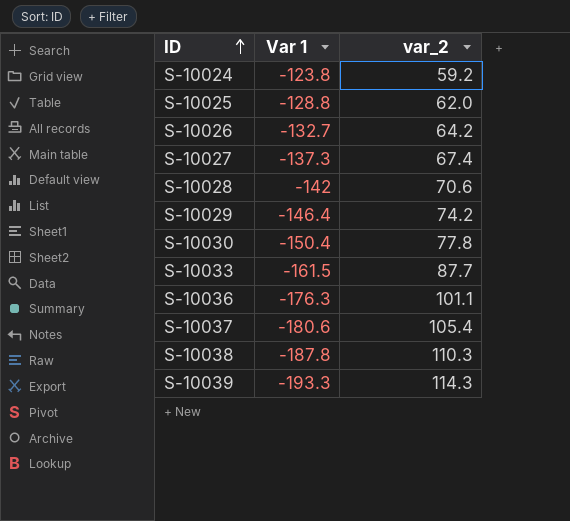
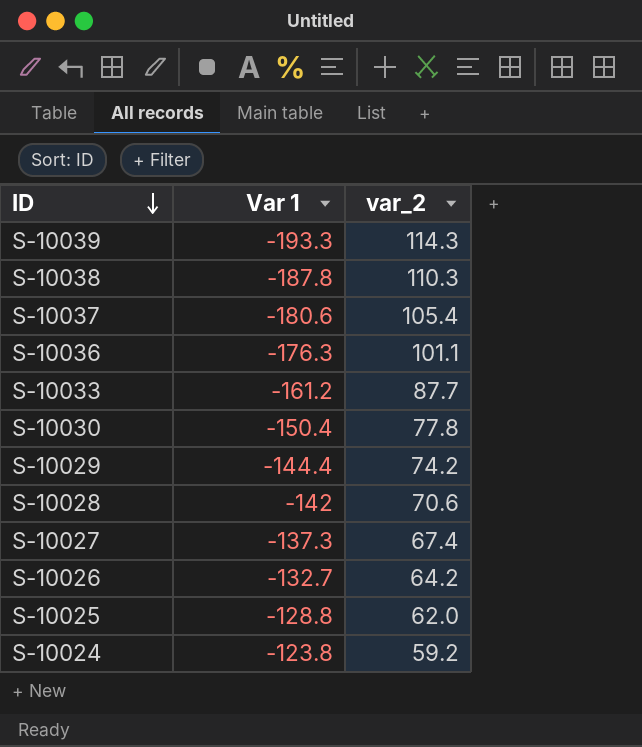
row order: ID ascending -> ID descending
S-10033 | Var 1: -161.5 -> -161.2
S-10029 | Var 1: -146.4 -> -144.4

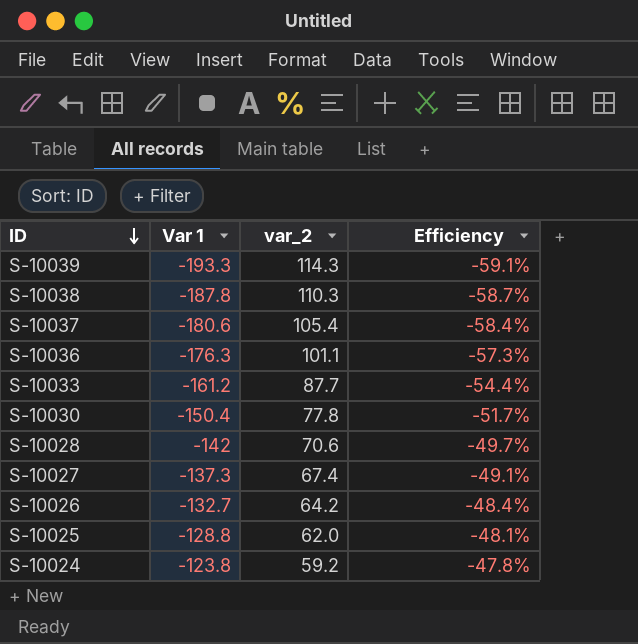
column Efficiency | formula: none -> [var_2] / [Var 1]
row S-10029: -144.4 | 74.2 -> none

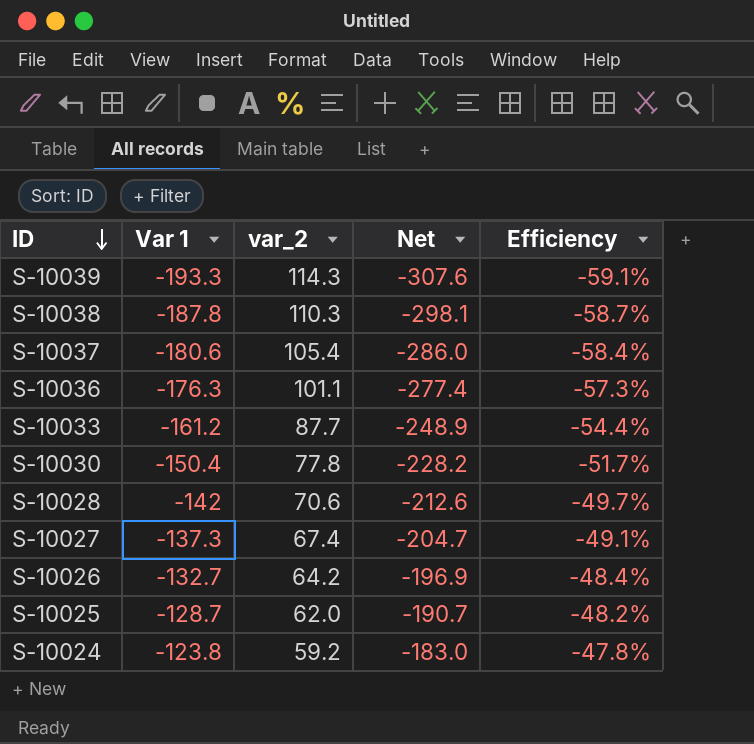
column Net | formula: none -> [Var 1] - [var_2]
S-10025 | Var 1: -128.8 -> -128.7
S-10025 | Efficiency: -48.1% -> -48.2%

